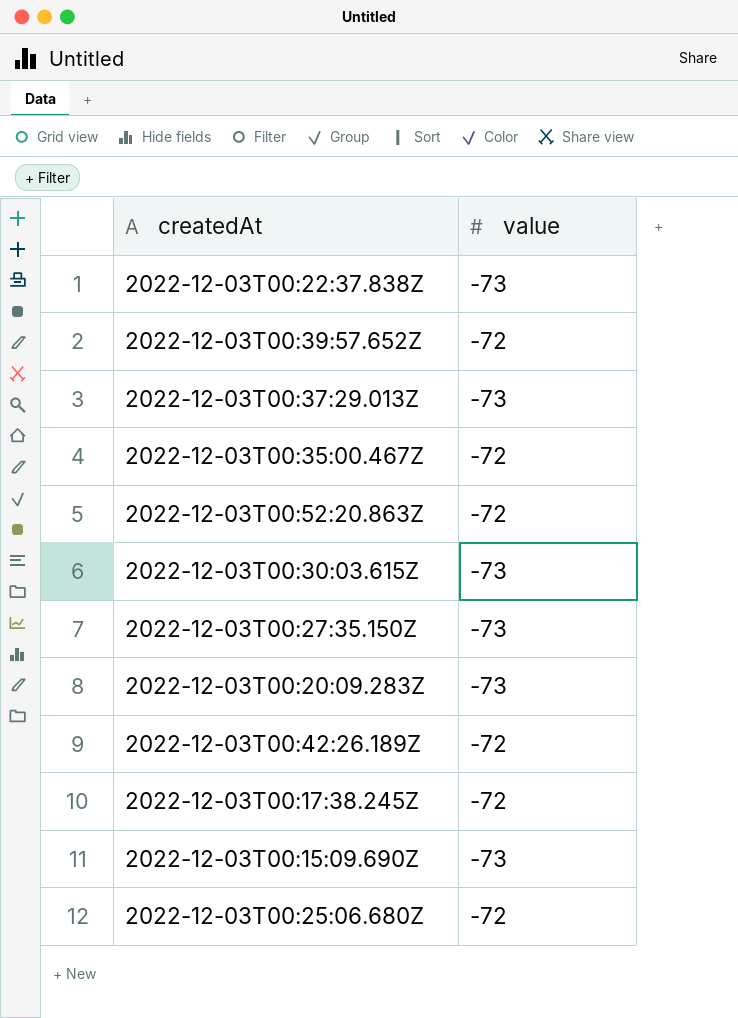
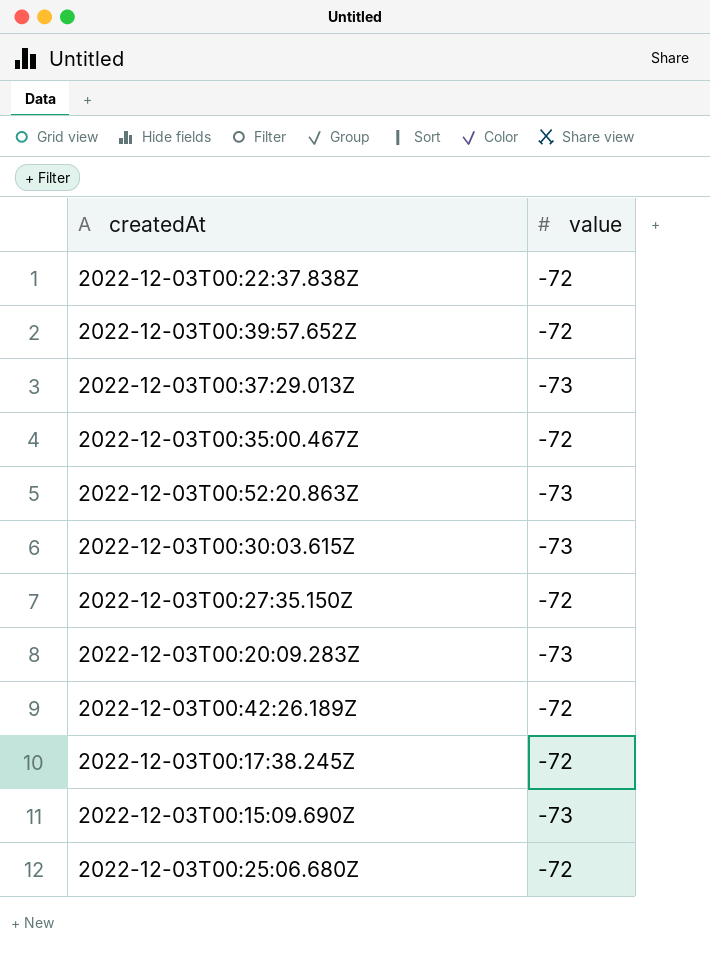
2022-12-03T00:22:37.838Z | value: -73 -> -72
2022-12-03T00:52:20.863Z | value: -72 -> -73
2022-12-03T00:27:35.150Z | value: -73 -> -72

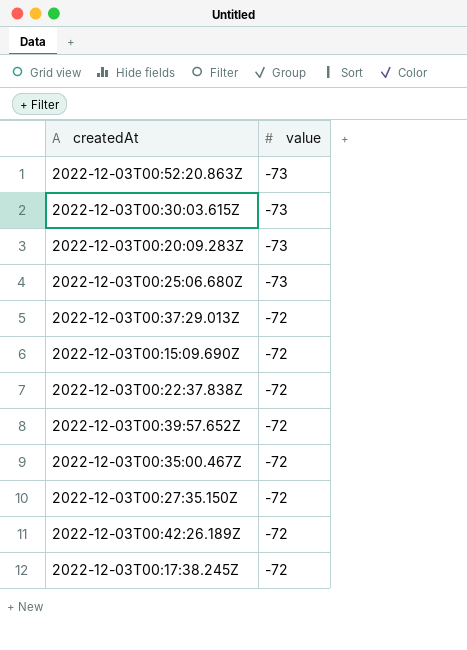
row order: none -> value ascending
2022-12-03T00:25:06.680Z | value: -72 -> -73
2022-12-03T00:37:29.013Z | value: -73 -> -72
2022-12-03T00:15:09.690Z | value: -73 -> -72

